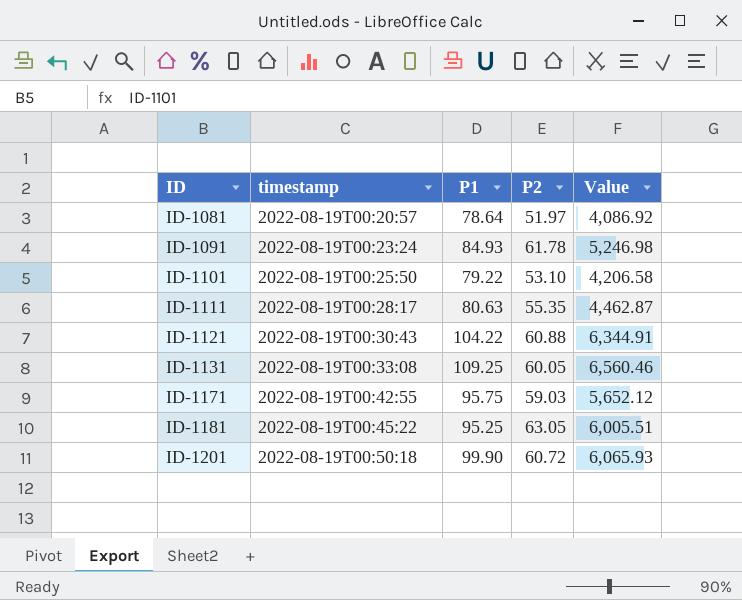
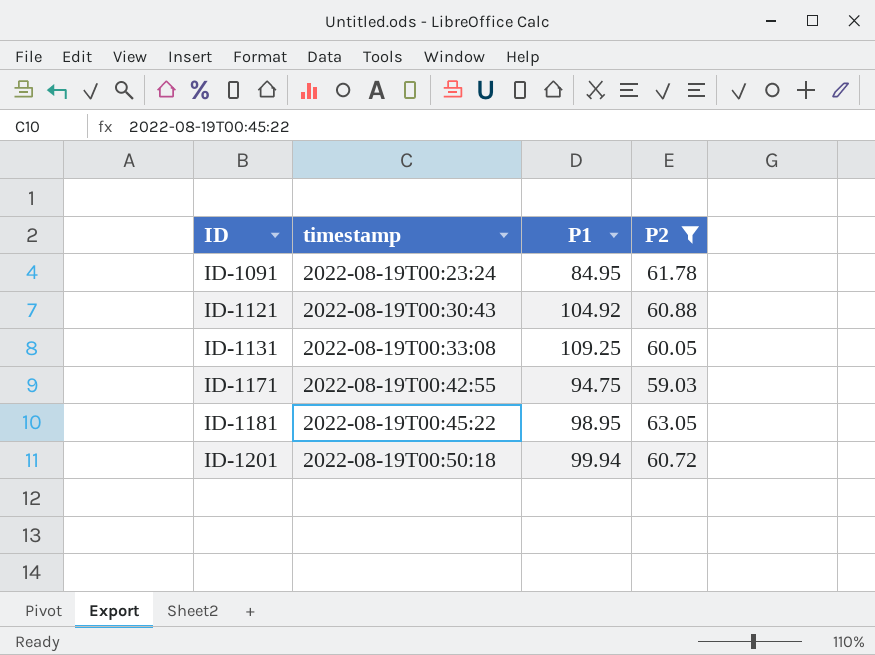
filter: none -> P2 >= 59.03
column Value | formula: [P1] * [P2] -> none
ID-1091 | P1: 84.93 -> 84.95
ID-1121 | P1: 104.22 -> 104.92
ID-1171 | P1: 95.75 -> 94.75
ID-1181 | P1: 95.25 -> 98.95
ID-1201 | P1: 99.90 -> 99.94

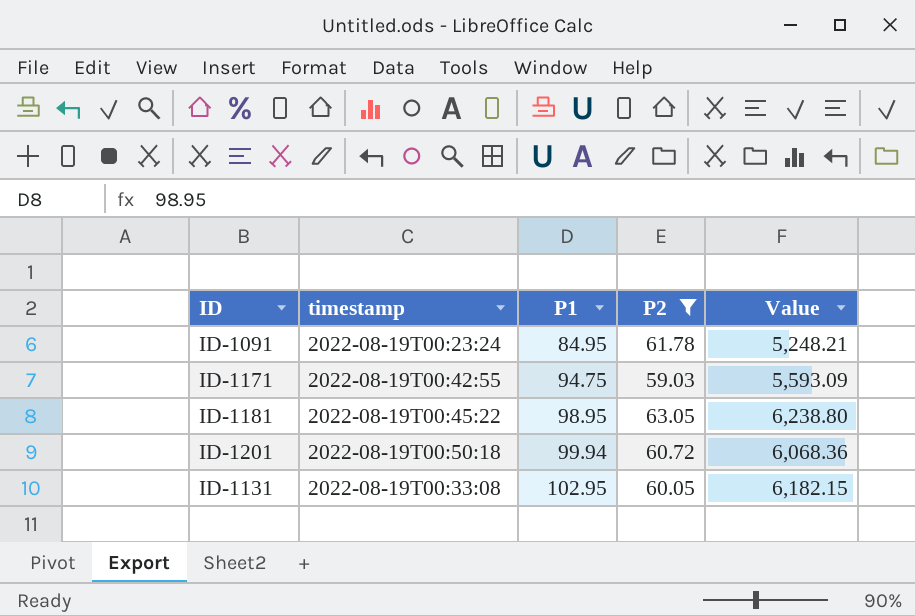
row order: ID ascending -> P1 ascending
column Value | formula: none -> [P1] * [P2]
row ID-1121: 2022-08-19T00:30:43 | 104.92 | 60.88 -> none
ID-1131 | P1: 109.25 -> 102.95

